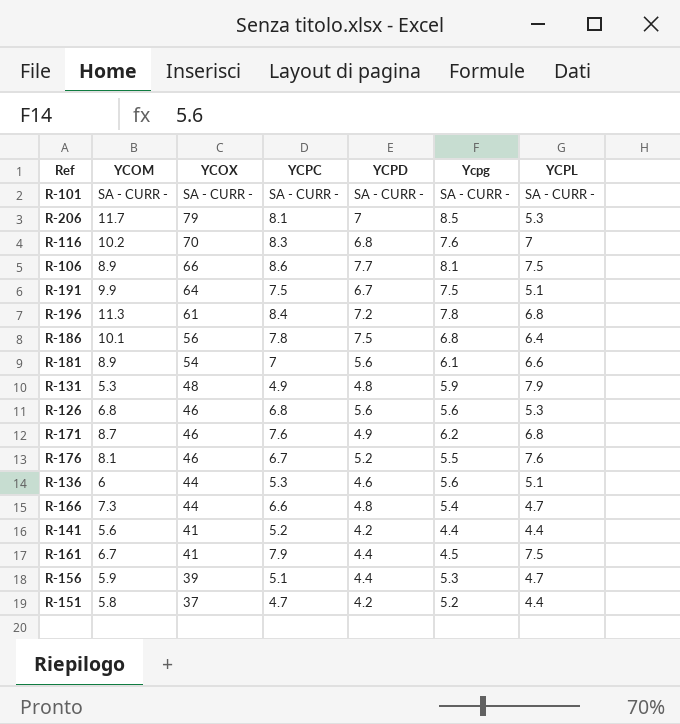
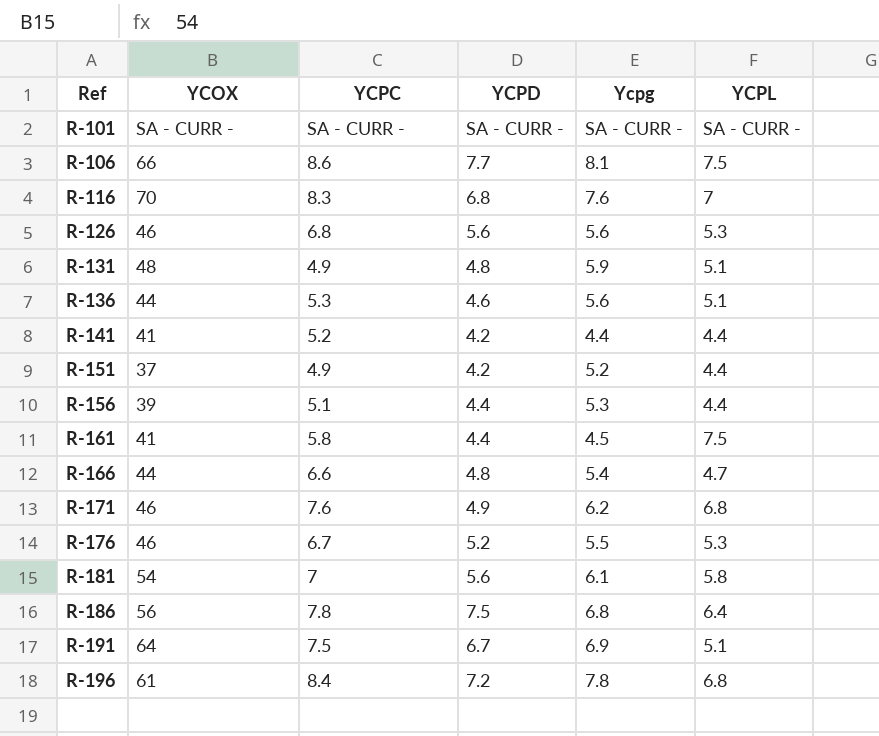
row order: YCOX descending -> Ref ascending
column YCOM | position: 2 -> none
row R-206: 11.7 | 79 | 8.1 | 7 | 8.5 | 5.3 -> none
R-131 | YCPL: 7.9 -> 5.1
R-151 | YCPC: 4.7 -> 4.9
R-156 | YCPL: 4.7 -> 4.4
R-161 | YCPC: 7.9 -> 5.8
R-176 | YCPL: 7.6 -> 5.3
R-181 | YCPL: 6.6 -> 5.8
R-191 | Ycpg: 7.5 -> 6.9

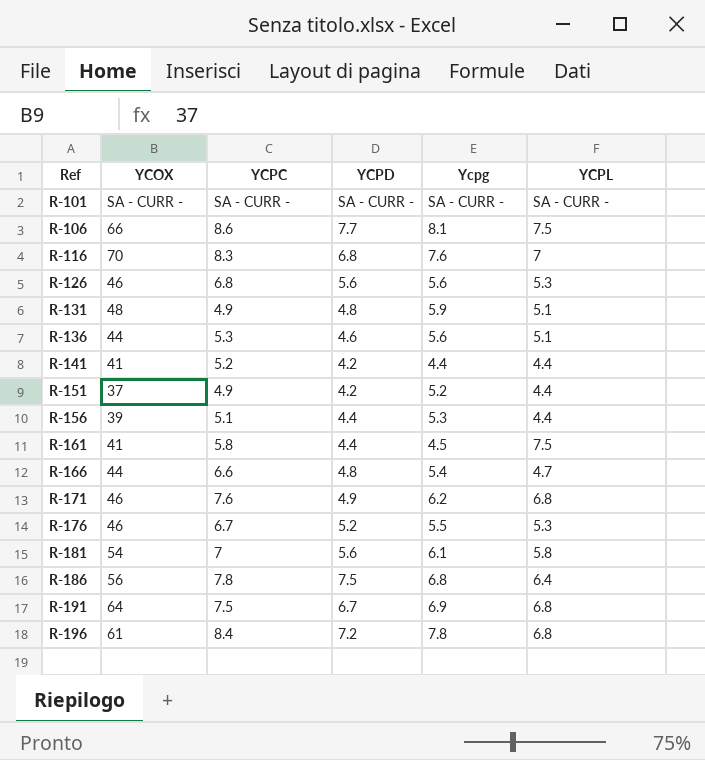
R-191 | YCPL: 5.1 -> 6.8

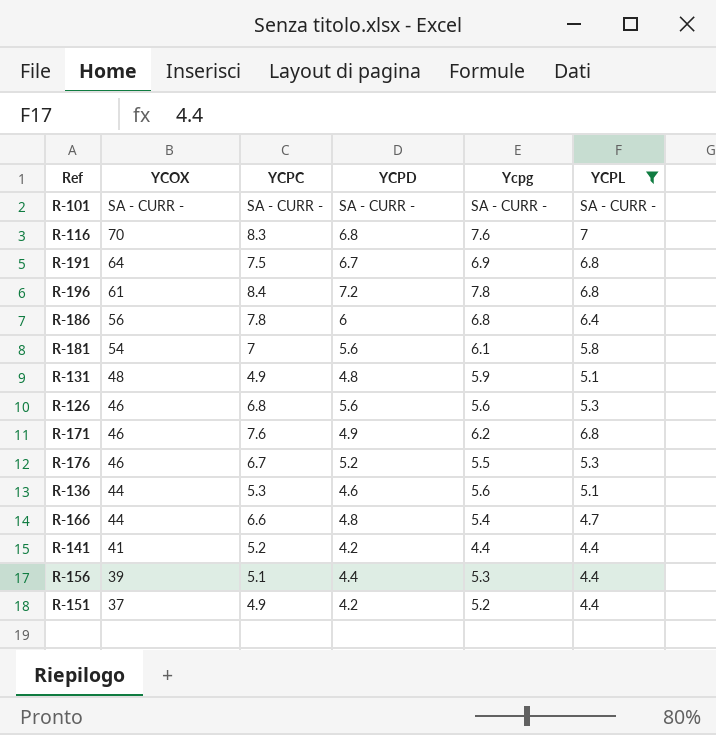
filter: none -> YCPL != 7.5
row order: Ref ascending -> YCOX descending
R-186 | YCPD: 7.5 -> 6

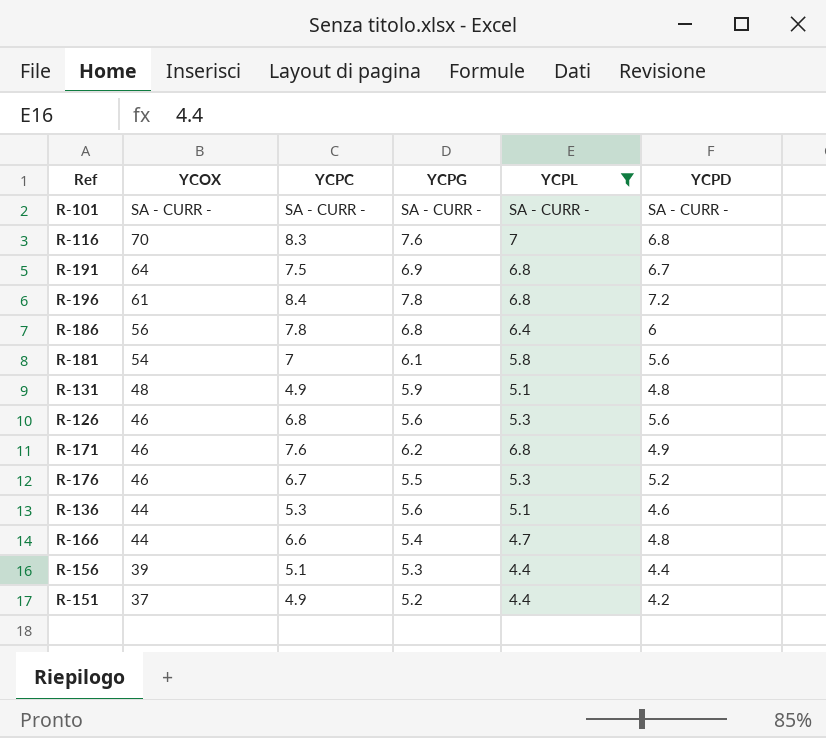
column name: Ycpg -> YCPG
column YCPD | position: 4 -> 6
row R-141: 41 | 5.2 | 4.2 | 4.4 | 4.4 -> none

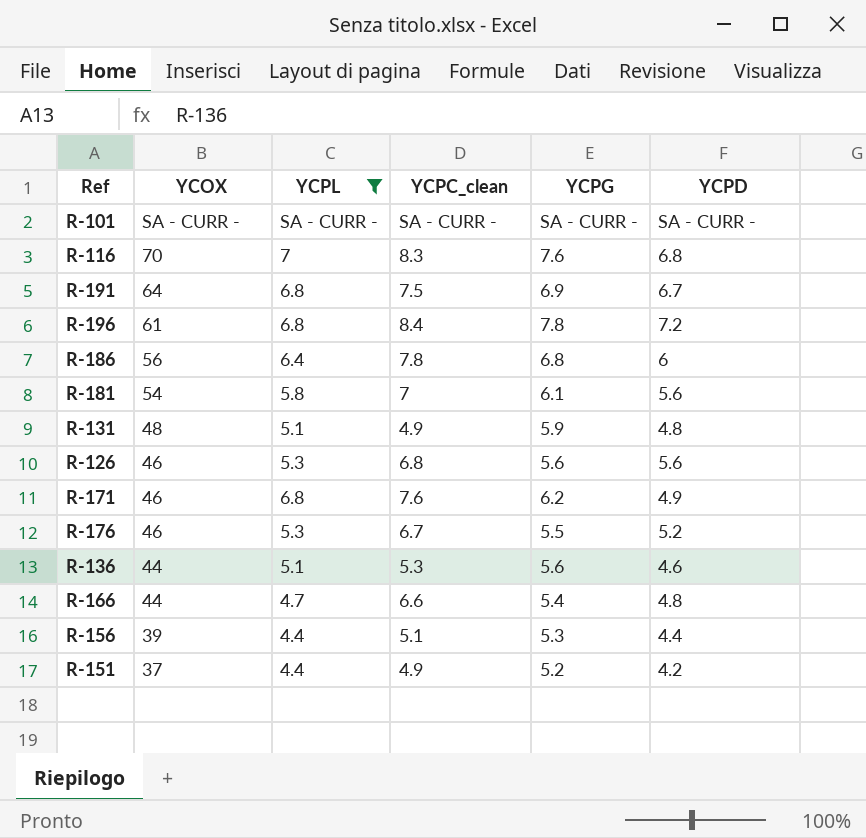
column YCPL | position: 5 -> 3
column name: YCPC -> YCPC_clean

